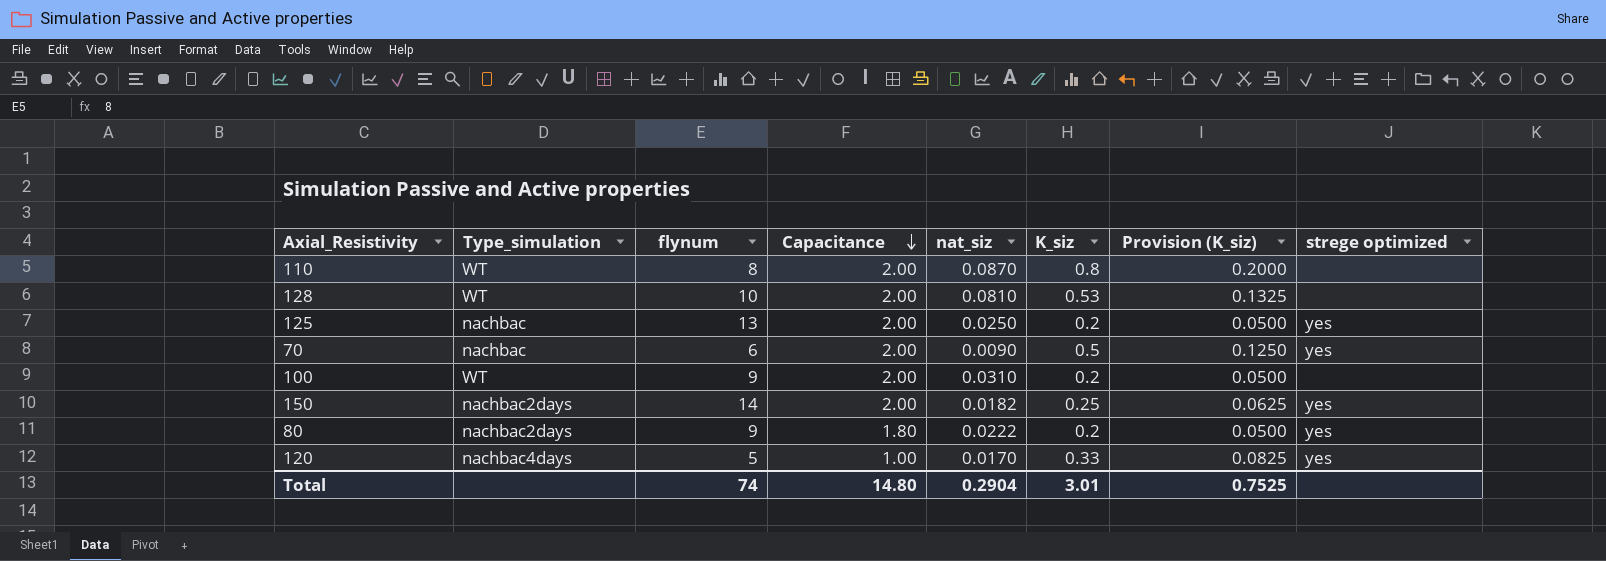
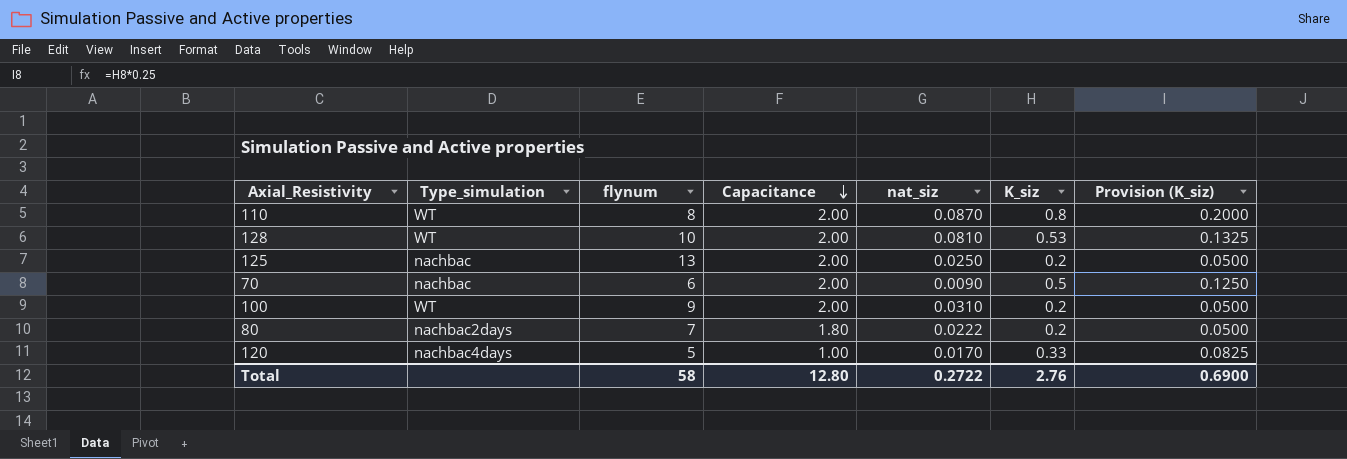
column strege optimized | position: 8 -> none
row 150: nachbac2days | 14 | 2.00 | 0.0182 | 0.25 | 0.0625 | yes -> none
80 | flynum: 9 -> 7
Total | flynum: 74 -> 58
Total | Capacitance: 14.80 -> 12.80
Total | nat_siz: 0.2904 -> 0.2722
Total | K_siz: 3.01 -> 2.76
Total | Provision (K_siz): 0.7525 -> 0.6900

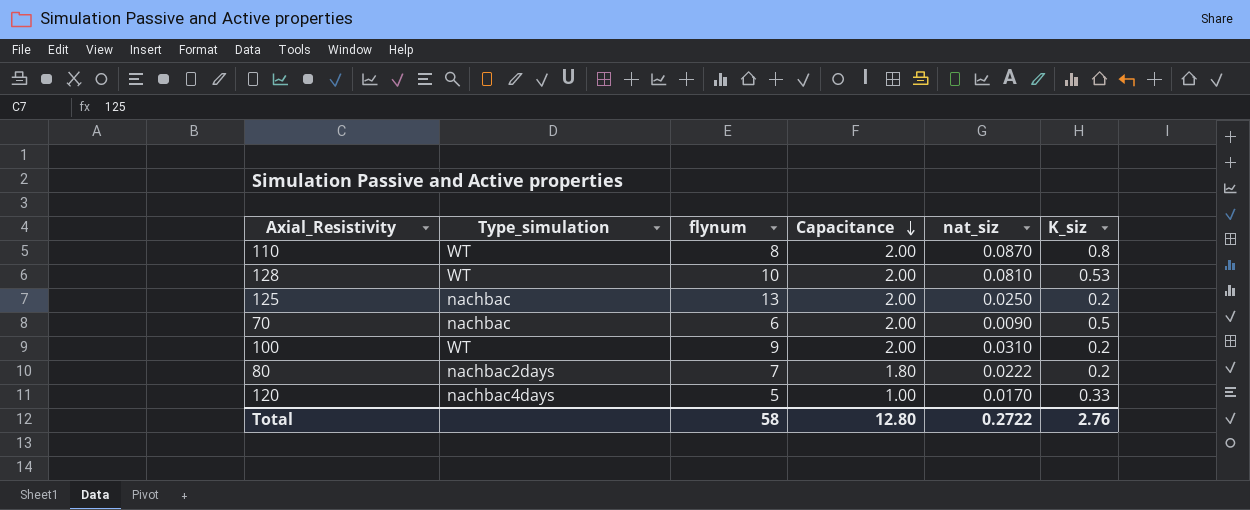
column Provision (K_siz) | formula: [K_siz] * 0.25 -> none

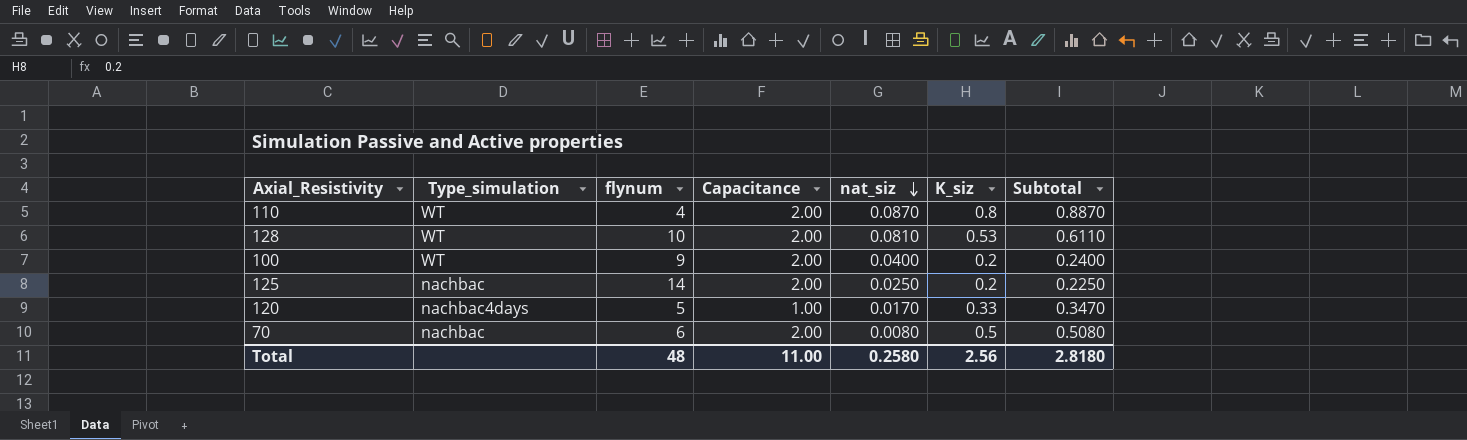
row order: Capacitance descending -> nat_siz descending
column Subtotal | formula: none -> [nat_siz] + [K_siz]
row 80: nachbac2days | 7 | 1.80 | 0.0222 | 0.2 -> none
110 | flynum: 8 -> 4
100 | nat_siz: 0.0310 -> 0.0400
125 | flynum: 13 -> 14
70 | nat_siz: 0.0090 -> 0.0080
Total | flynum: 58 -> 48
Total | Capacitance: 12.80 -> 11.00
Total | nat_siz: 0.2722 -> 0.2580
Total | K_siz: 2.76 -> 2.56

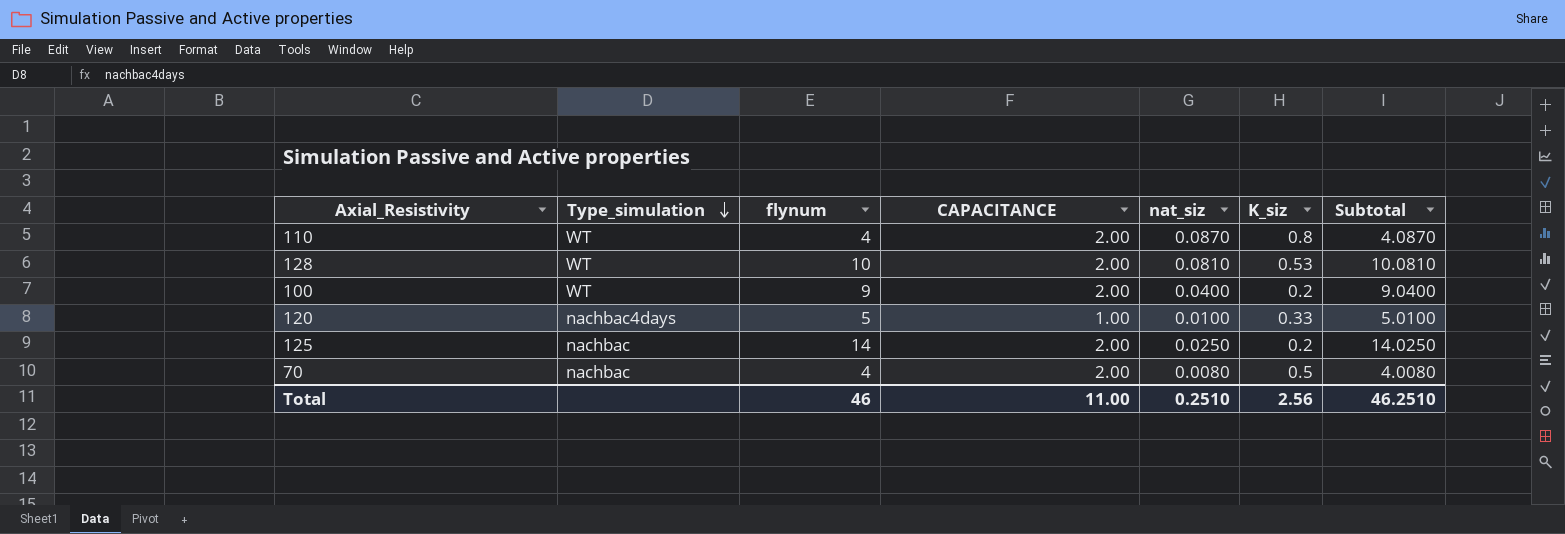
row order: nat_siz descending -> Type_simulation descending
column name: Capacitance -> CAPACITANCE
column Subtotal | formula: [nat_siz] + [K_siz] -> [flynum] + [nat_siz]
120 | nat_siz: 0.0170 -> 0.0100
70 | flynum: 6 -> 4
Total | flynum: 48 -> 46
Total | nat_siz: 0.2580 -> 0.2510
Total | Subtotal: 2.8180 -> 46.2510

